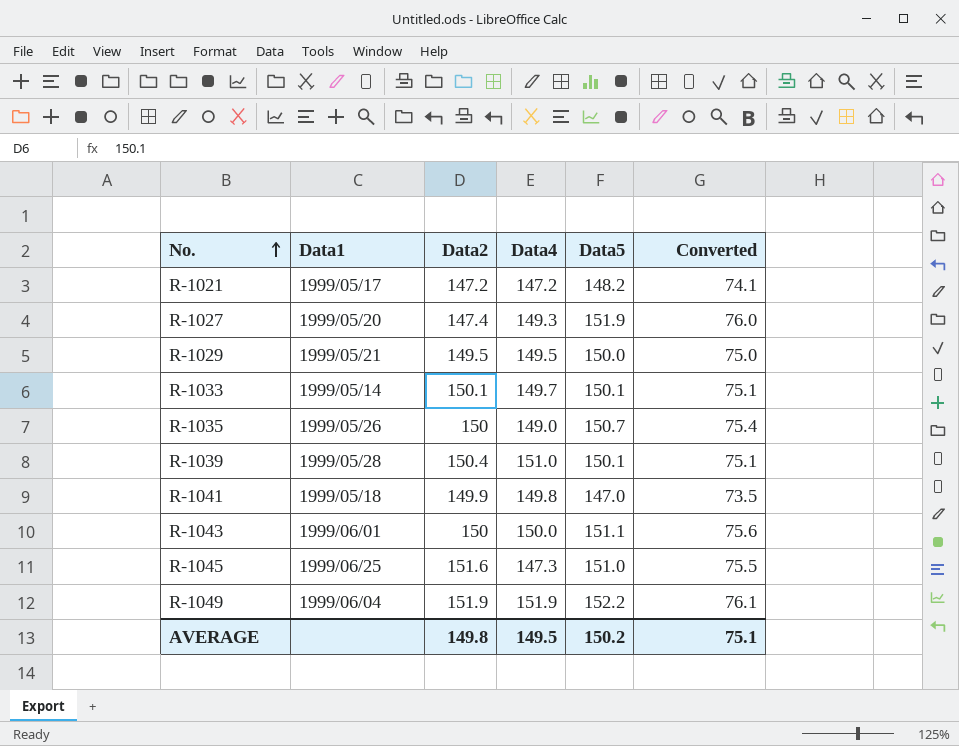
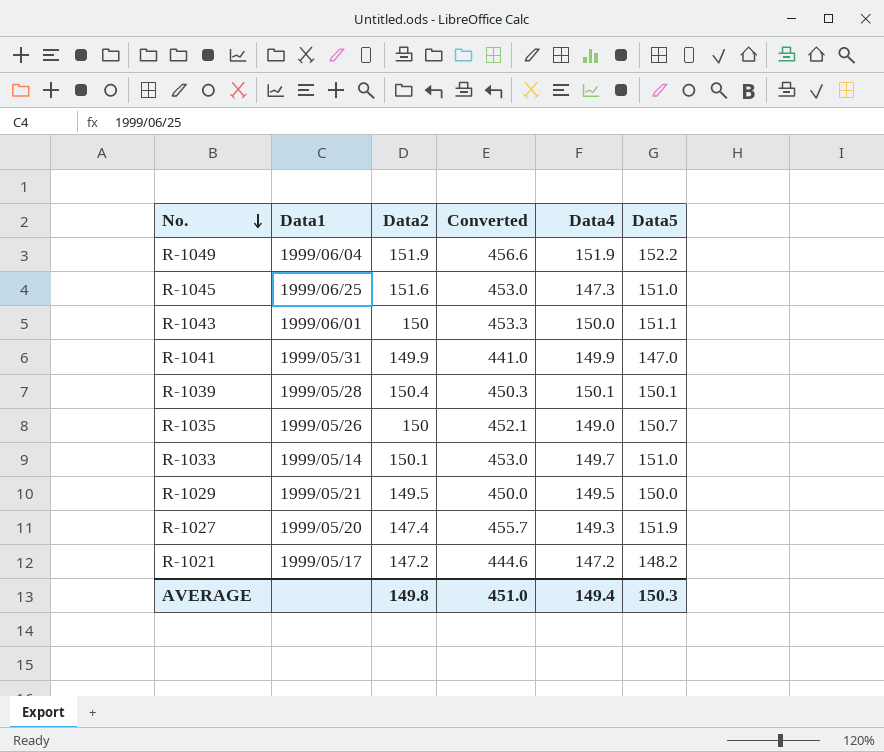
row order: No. ascending -> No. descending
column Converted | formula: [Data5] * 0.5 -> [Data5] * 3
column Converted | position: 6 -> 4
R-1041 | Data1: 1999/05/18 -> 1999/05/31
R-1041 | Data4: 149.8 -> 149.9
R-1039 | Data4: 151.0 -> 150.1
R-1033 | Data5: 150.1 -> 151.0
AVERAGE | Converted: 75.1 -> 451.0
AVERAGE | Data4: 149.5 -> 149.4
AVERAGE | Data5: 150.2 -> 150.3

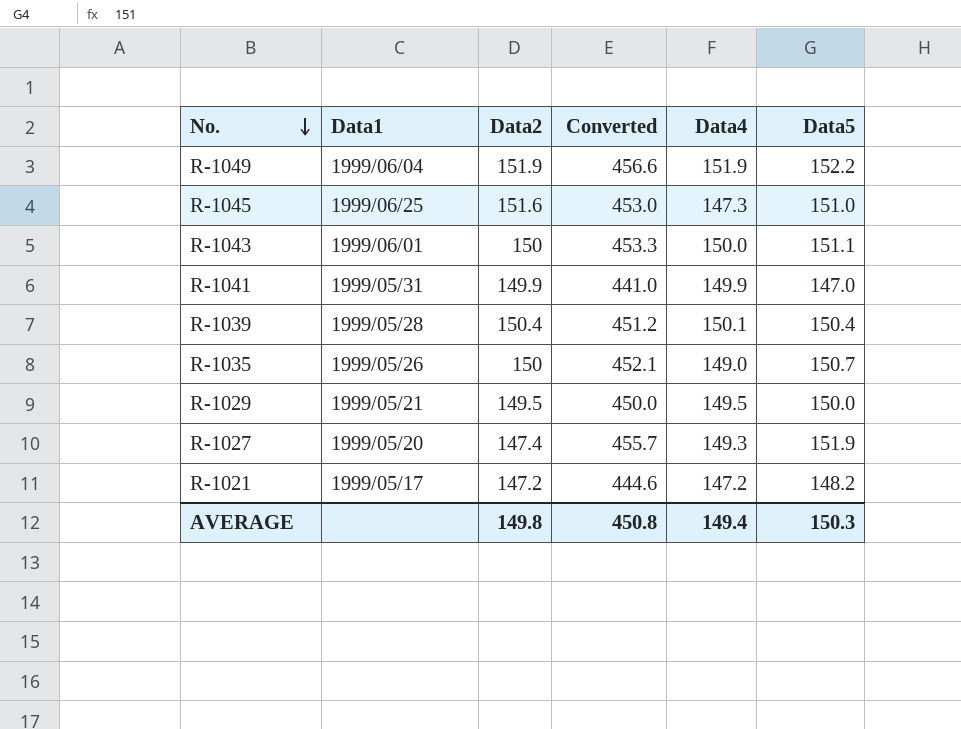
row R-1033: 1999/05/14 | 150.1 | 453.0 | 149.7 | 151.0 -> none
R-1039 | Converted: 450.3 -> 451.2
R-1039 | Data5: 150.1 -> 150.4
AVERAGE | Converted: 451.0 -> 450.8

